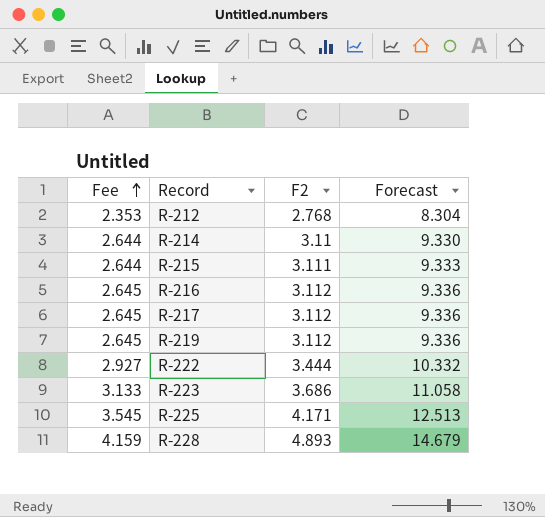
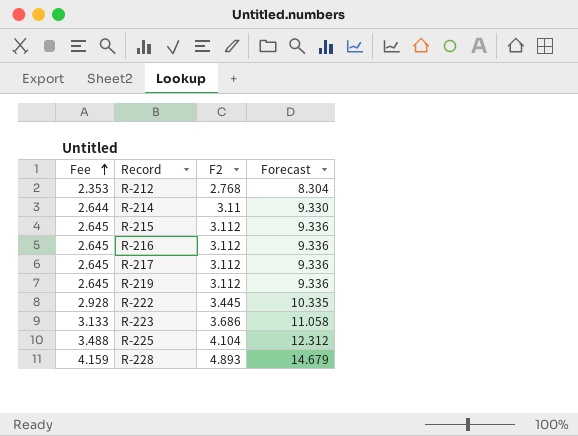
R-215 | Fee: 2.644 -> 2.645
R-215 | F2: 3.111 -> 3.112
R-215 | Forecast: 9.333 -> 9.336
R-222 | Fee: 2.927 -> 2.928
R-222 | F2: 3.444 -> 3.445
R-222 | Forecast: 10.332 -> 10.335
R-225 | Fee: 3.545 -> 3.488
R-225 | F2: 4.171 -> 4.104
R-225 | Forecast: 12.513 -> 12.312

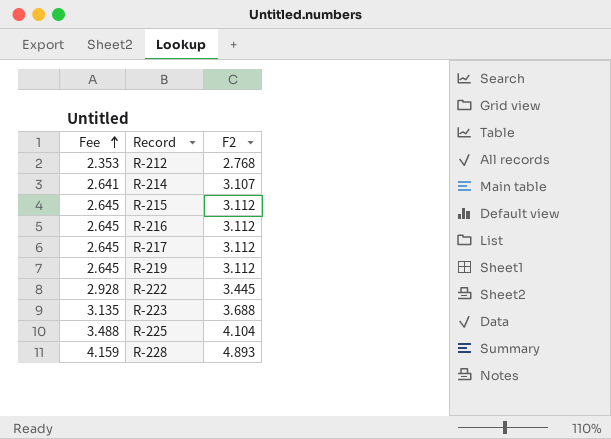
column Forecast | formula: [F2] * 3 -> none
R-214 | Fee: 2.644 -> 2.641
R-214 | F2: 3.11 -> 3.107
R-223 | Fee: 3.133 -> 3.135
R-223 | F2: 3.686 -> 3.688

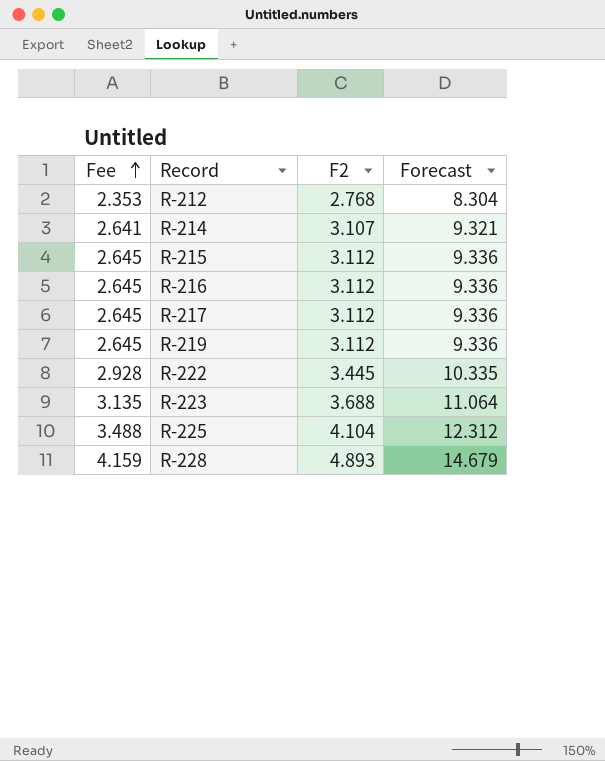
column Forecast | formula: none -> [F2] * 3

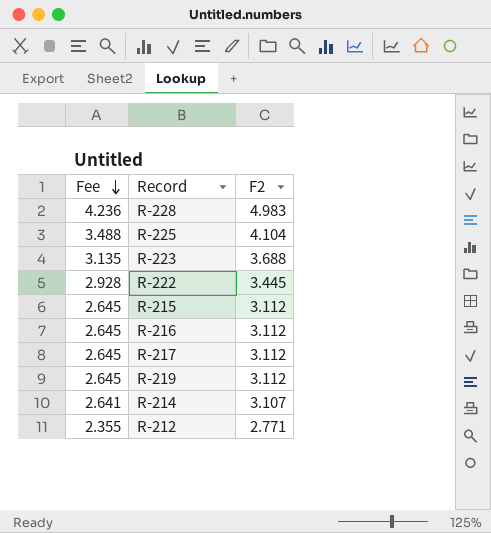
row order: Fee ascending -> Fee descending
column Forecast | formula: [F2] * 3 -> none
R-228 | Fee: 4.159 -> 4.236
R-228 | F2: 4.893 -> 4.983
R-212 | Fee: 2.353 -> 2.355
R-212 | F2: 2.768 -> 2.771

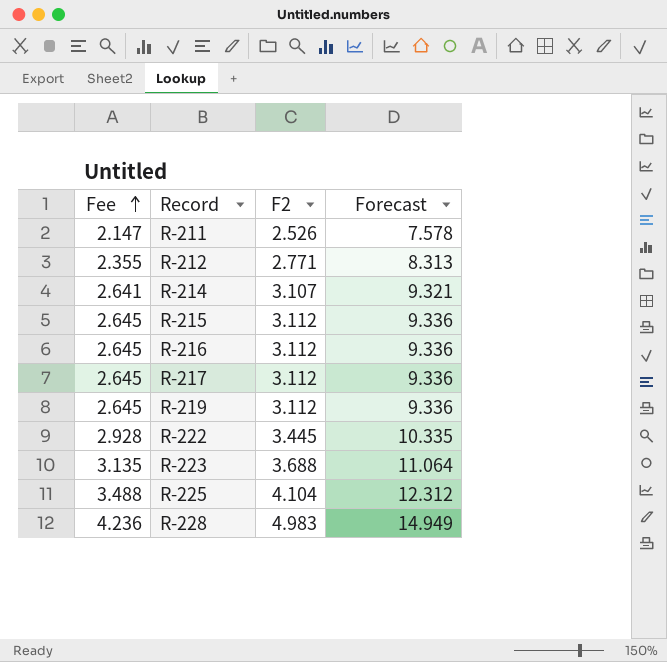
row order: Fee descending -> Fee ascending
column Forecast | formula: none -> [F2] * 3
row R-211: none -> 2.147 | 2.526 | 7.578

